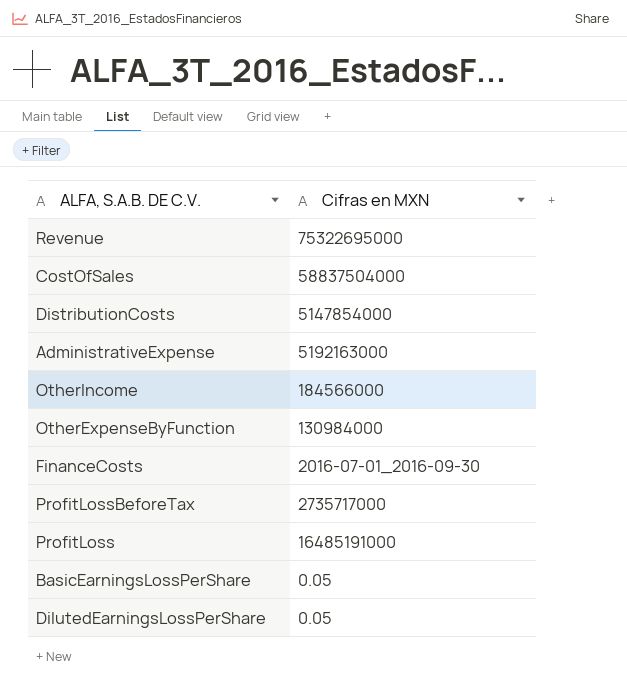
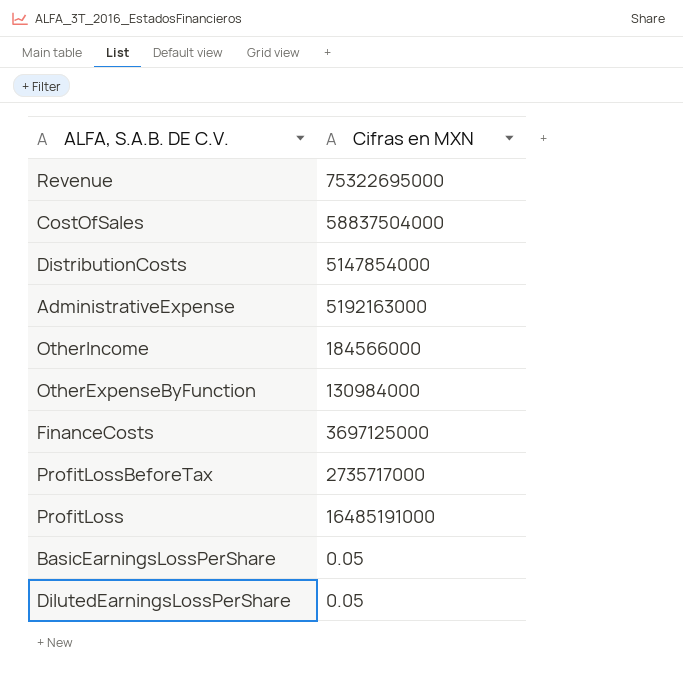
FinanceCosts | Cifras en MXN: 2016-07-01_2016-09-30 -> 3697125000

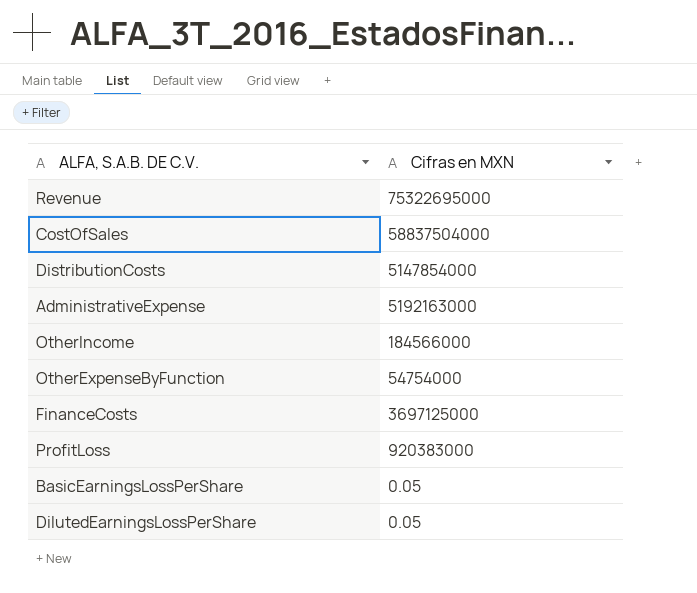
row ProfitLossBeforeTax: 2735717000 -> none
OtherExpenseByFunction | Cifras en MXN: 130984000 -> 54754000
ProfitLoss | Cifras en MXN: 16485191000 -> 920383000

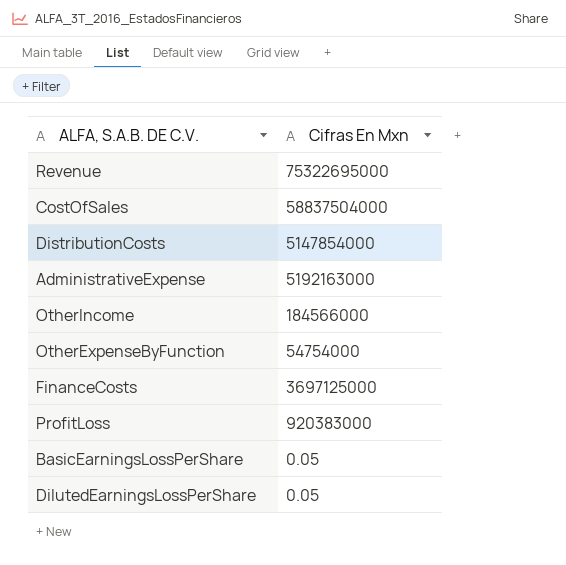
column name: Cifras en MXN -> Cifras En Mxn

